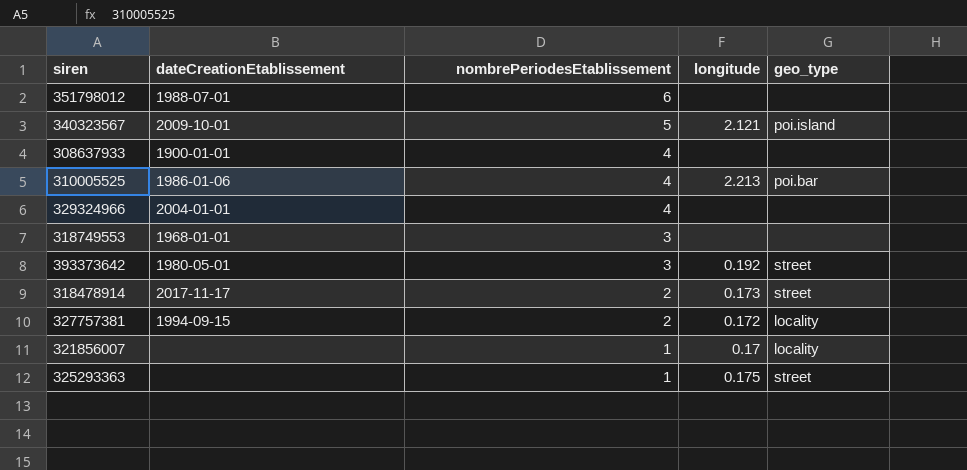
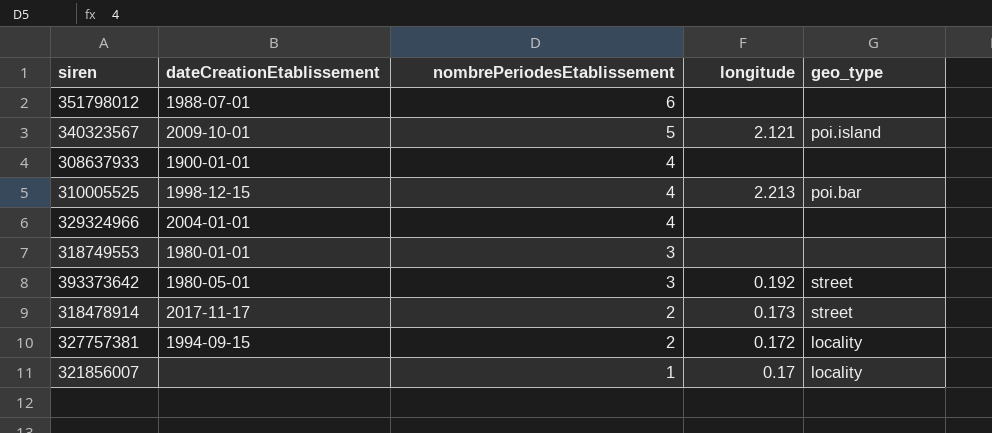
row 325293363: none | 1 | 0.175 | street -> none
310005525 | dateCreationEtablissement: 1986-01-06 -> 1998-12-15
318749553 | dateCreationEtablissement: 1968-01-01 -> 1980-01-01

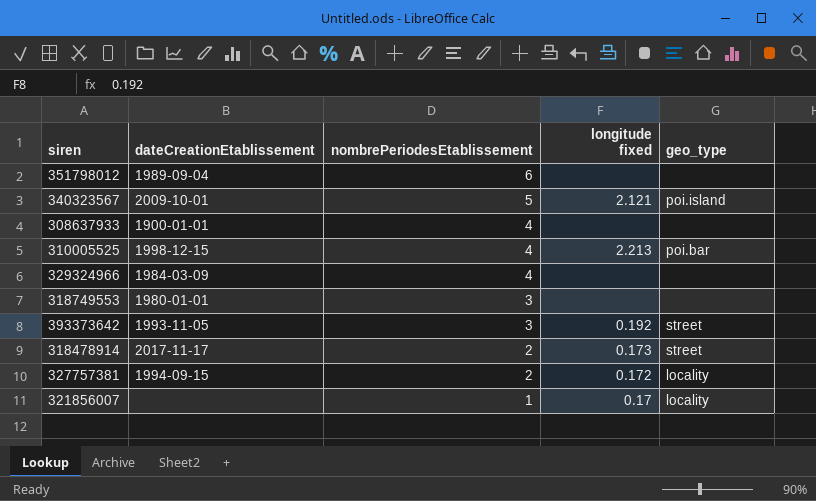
column name: longitude -> longitude fixed
351798012 | dateCreationEtablissement: 1988-07-01 -> 1989-09-04
329324966 | dateCreationEtablissement: 2004-01-01 -> 1984-03-09
393373642 | dateCreationEtablissement: 1980-05-01 -> 1993-11-05

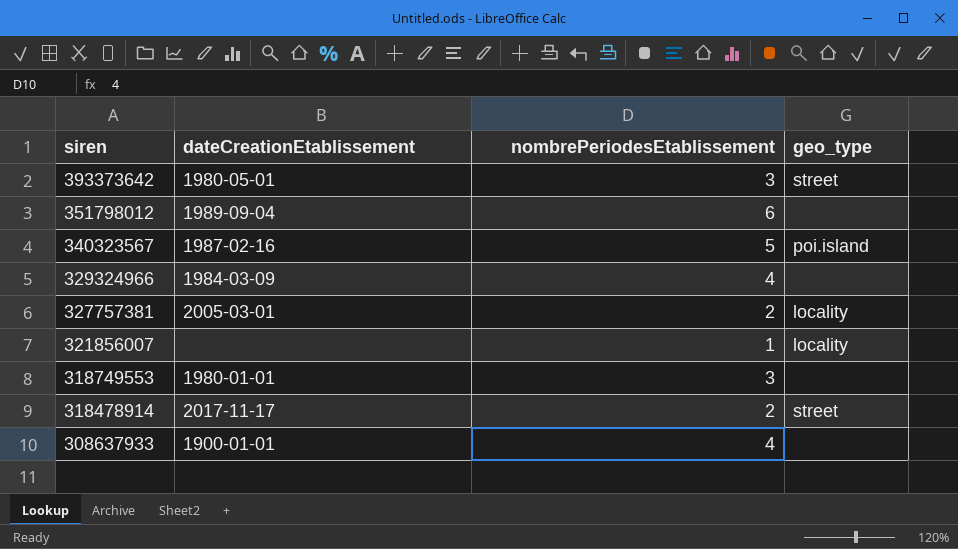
row order: nombrePeriodesEtablissement descending -> siren descending
column longitude fixed | position: 4 -> none
row 310005525: 1998-12-15 | 4 | 2.213 | poi.bar -> none
393373642 | dateCreationEtablissement: 1993-11-05 -> 1980-05-01
340323567 | dateCreationEtablissement: 2009-10-01 -> 1987-02-16
327757381 | dateCreationEtablissement: 1994-09-15 -> 2005-03-01

